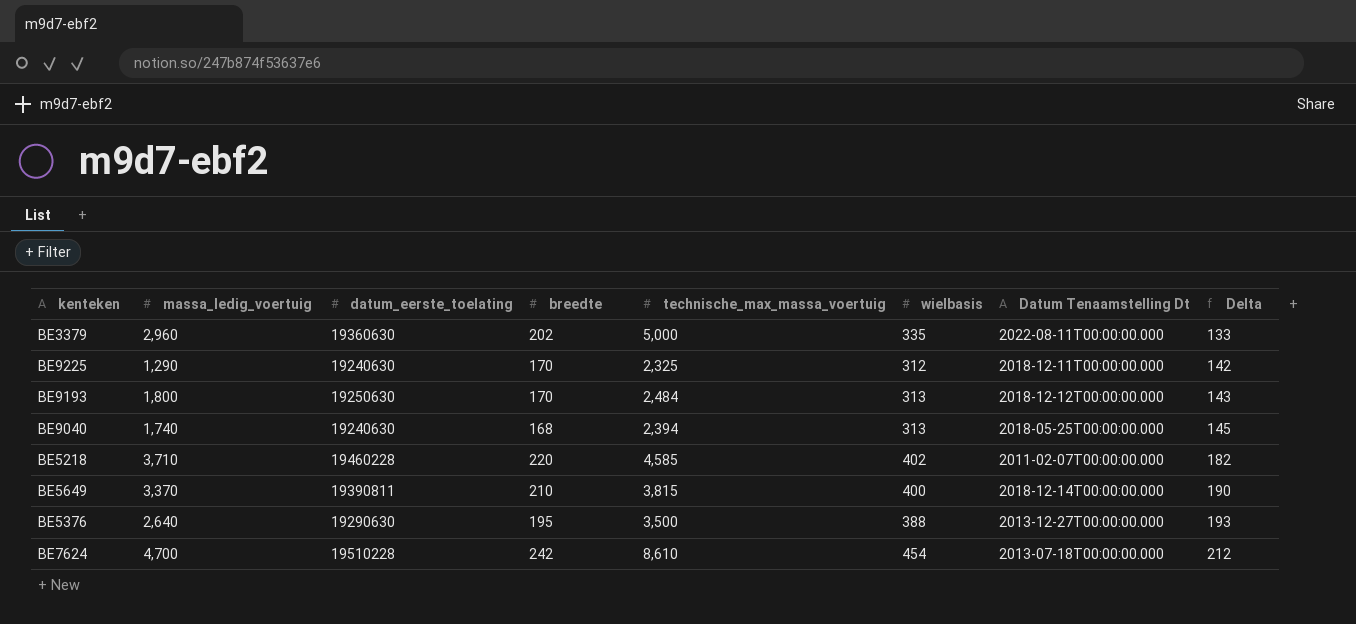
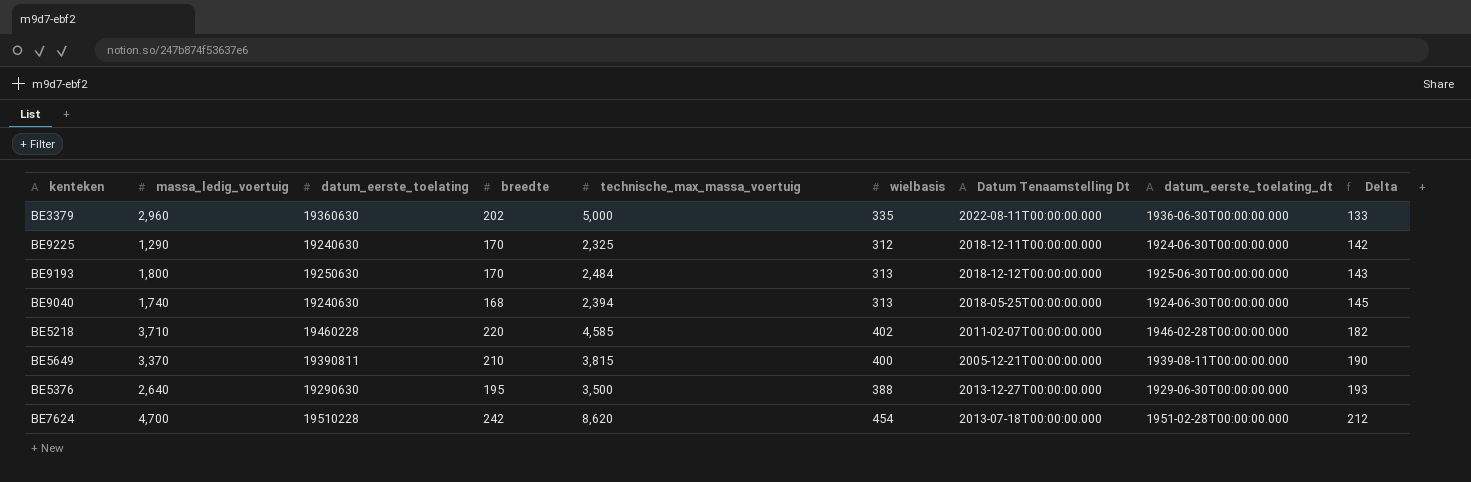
column datum_eerste_toelating_dt | position: none -> 8
BE5649 | Datum Tenaamstelling Dt: 2018-12-14T00:00:00.000 -> 2005-12-21T00:00:00.000
BE7624 | technische_max_massa_voertuig: 8,610 -> 8,620

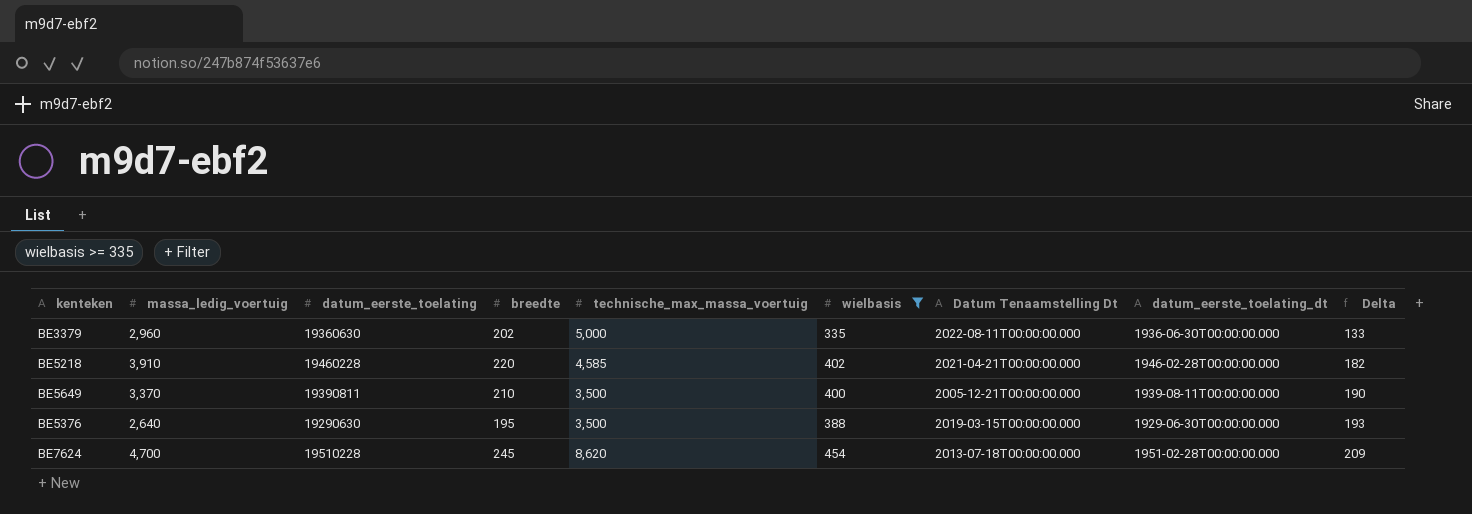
filter: none -> wielbasis >= 335
BE5218 | massa_ledig_voertuig: 3,710 -> 3,910
BE5218 | Datum Tenaamstelling Dt: 2011-02-07T00:00:00.000 -> 2021-04-21T00:00:00.000
BE5649 | technische_max_massa_voertuig: 3,815 -> 3,500
BE5376 | Datum Tenaamstelling Dt: 2013-12-27T00:00:00.000 -> 2019-03-15T00:00:00.000
BE7624 | breedte: 242 -> 245
BE7624 | Delta: 212 -> 209

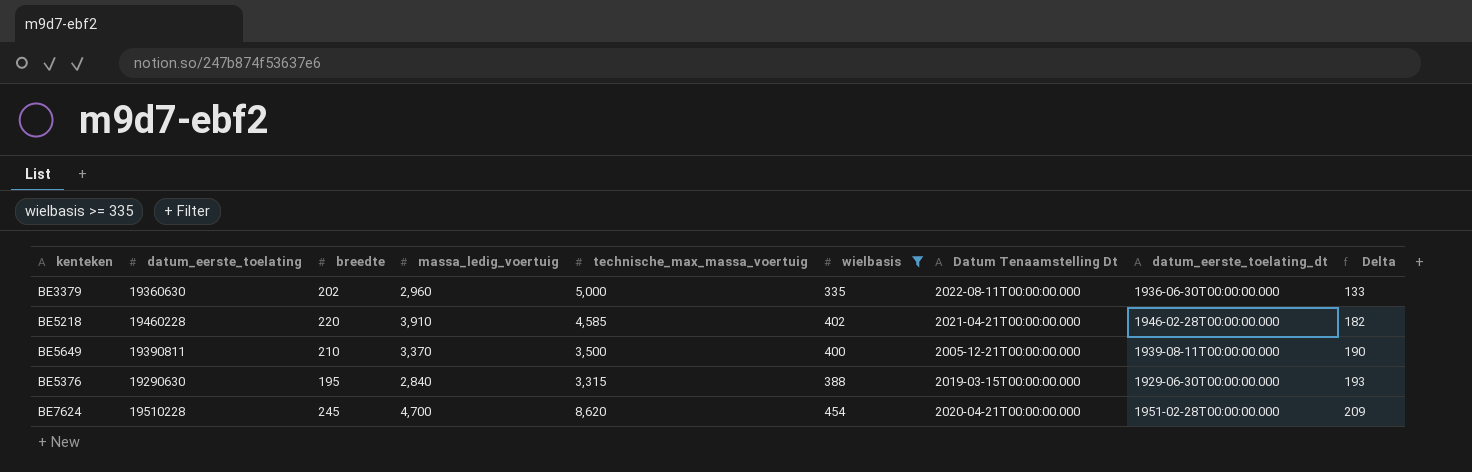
column massa_ledig_voertuig | position: 2 -> 4
BE5376 | massa_ledig_voertuig: 2,640 -> 2,840
BE5376 | technische_max_massa_voertuig: 3,500 -> 3,315
BE7624 | Datum Tenaamstelling Dt: 2013-07-18T00:00:00.000 -> 2020-04-21T00:00:00.000

